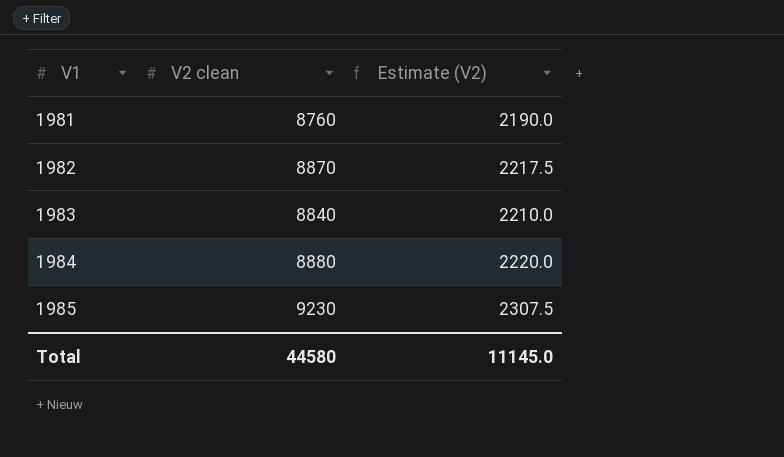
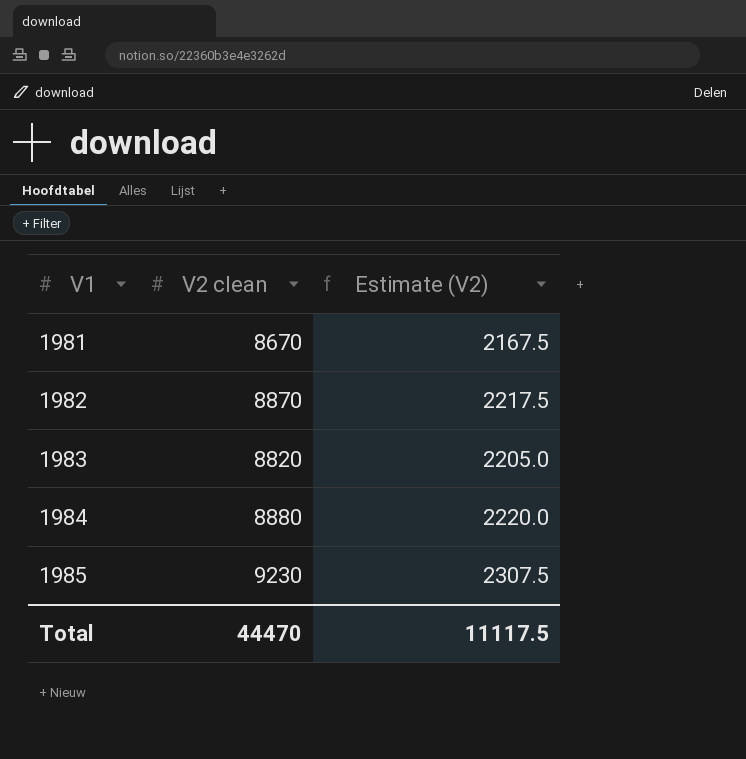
1981 | V2 clean: 8760 -> 8670
1981 | Estimate (V2): 2190.0 -> 2167.5
1983 | V2 clean: 8840 -> 8820
1983 | Estimate (V2): 2210.0 -> 2205.0
Total | V2 clean: 44580 -> 44470
Total | Estimate (V2): 11145.0 -> 11117.5

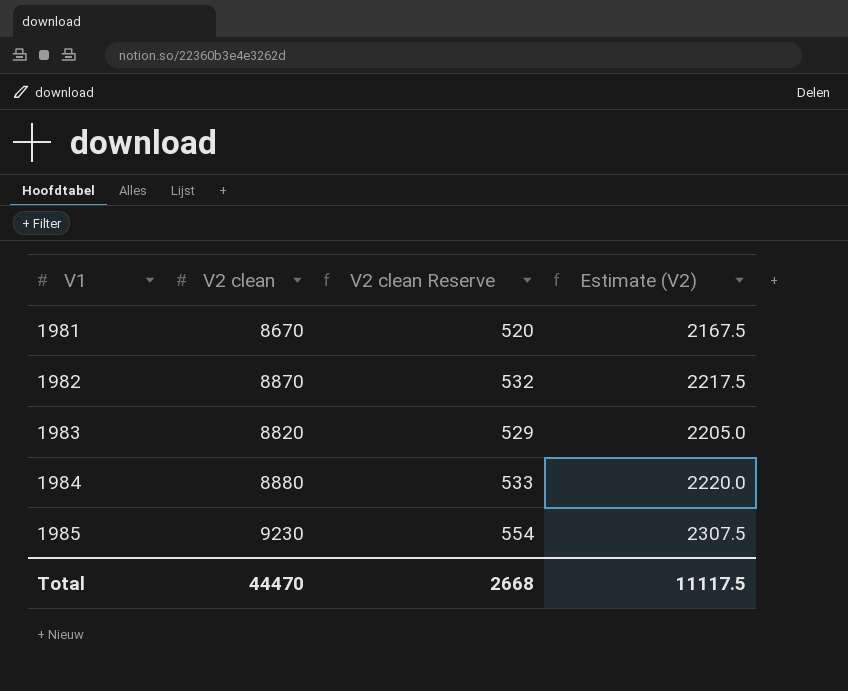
column V2 clean Reserve | formula: none -> [V2 clean] * 0.06

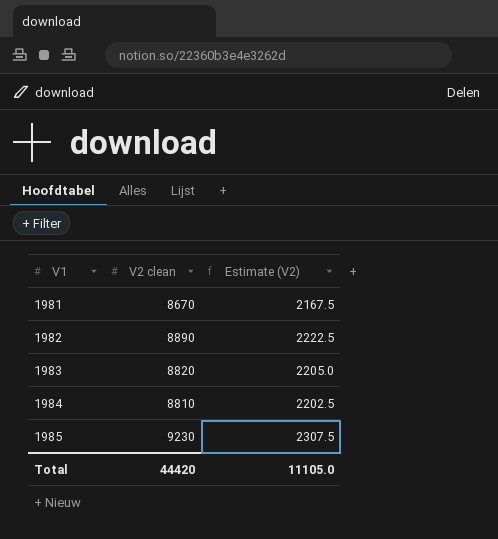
column V2 clean Reserve | formula: [V2 clean] * 0.06 -> none
1982 | V2 clean: 8870 -> 8890
1982 | Estimate (V2): 2217.5 -> 2222.5
1984 | V2 clean: 8880 -> 8810
1984 | Estimate (V2): 2220.0 -> 2202.5
Total | V2 clean: 44470 -> 44420
Total | Estimate (V2): 11117.5 -> 11105.0

